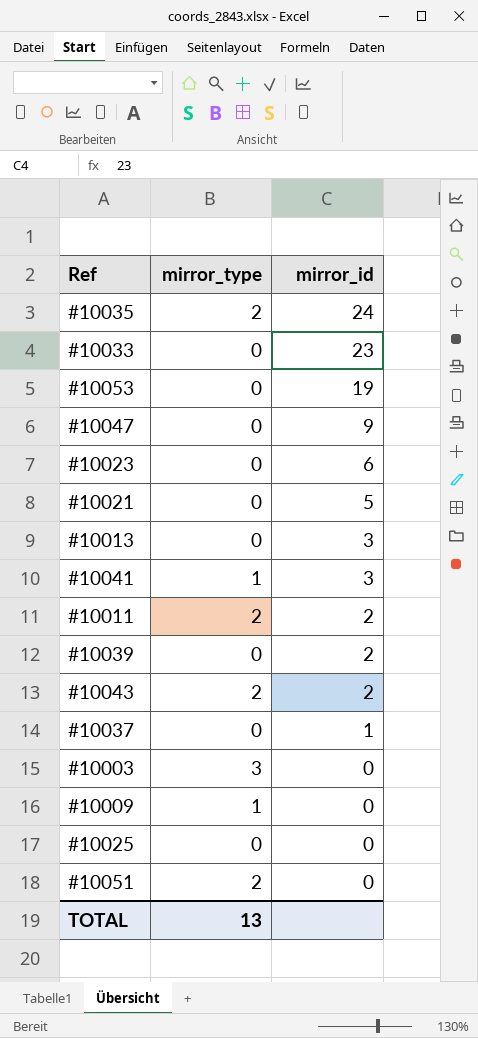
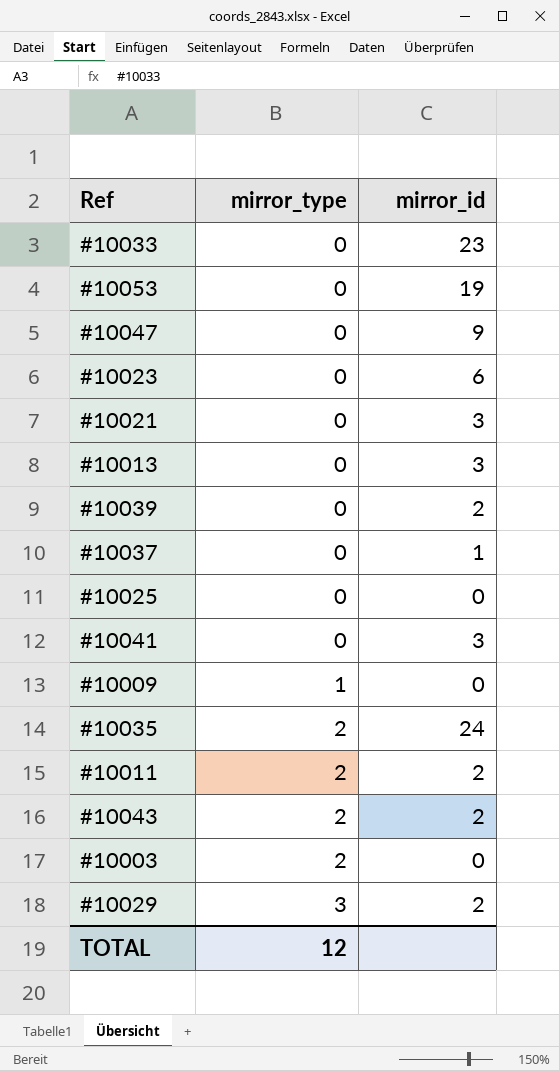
row order: mirror_id descending -> mirror_type ascending
row #10051: 2 | 0 -> none
#10021 | mirror_id: 5 -> 3
#10041 | mirror_type: 1 -> 0
#10003 | mirror_type: 3 -> 2
row #10029: none -> 3 | 2
TOTAL | mirror_type: 13 -> 12

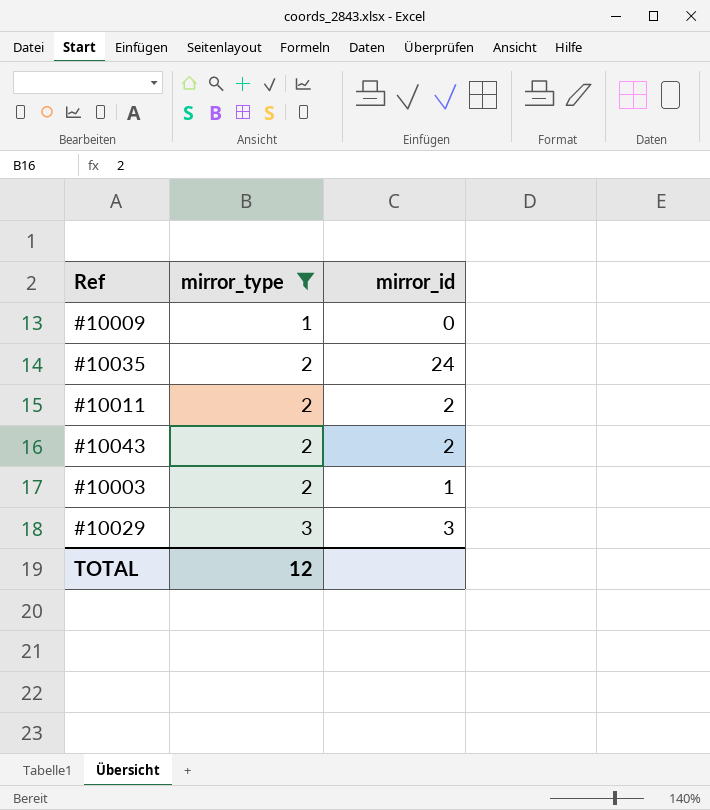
filter: none -> mirror_type != 0
#10003 | mirror_id: 0 -> 1
#10029 | mirror_id: 2 -> 3

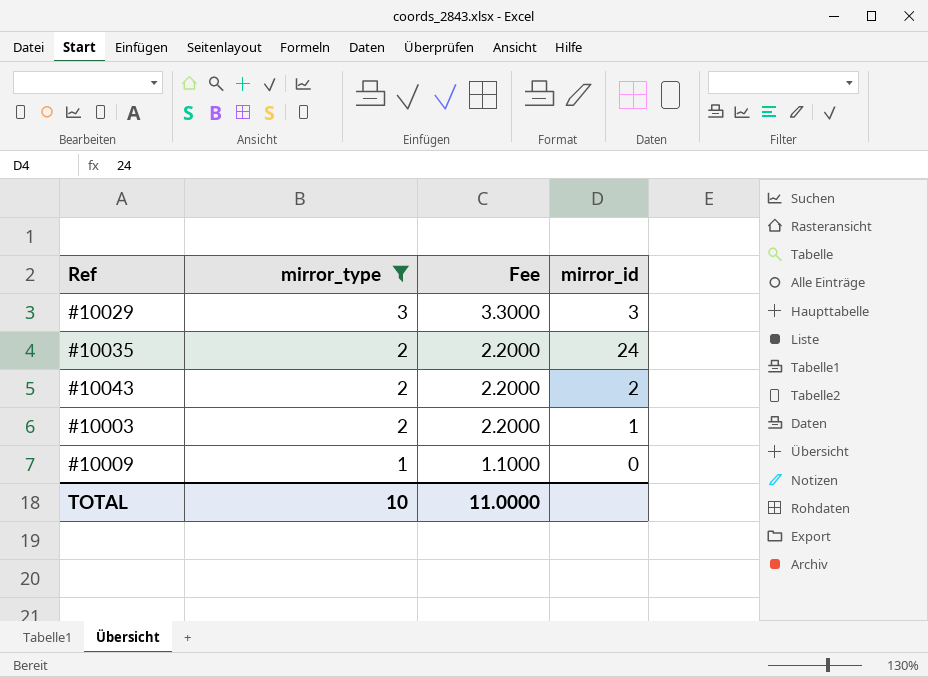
row order: mirror_type ascending -> mirror_type descending
column Fee | formula: none -> [mirror_type] * 1.1
row #10011: 2 | 2 -> none
TOTAL | mirror_type: 12 -> 10

